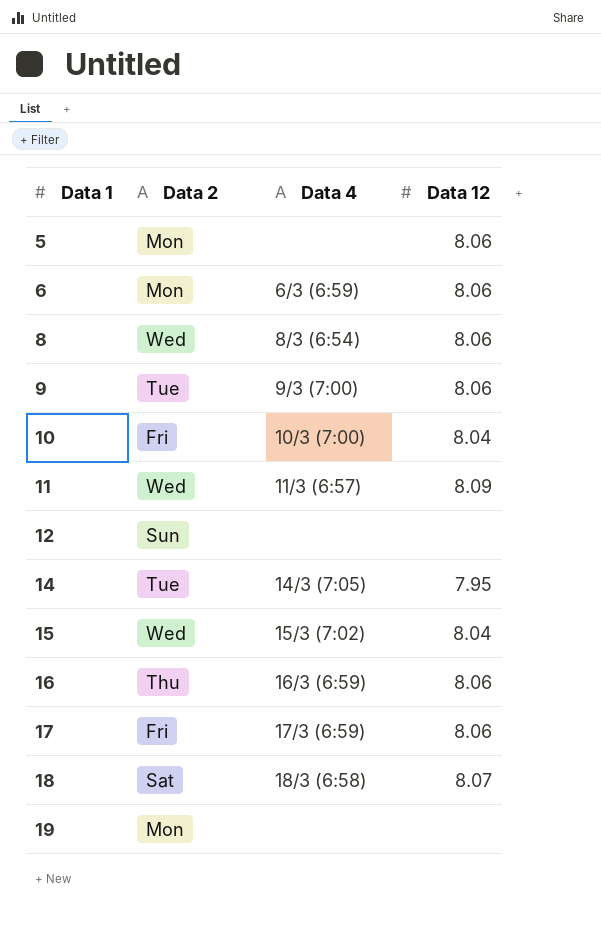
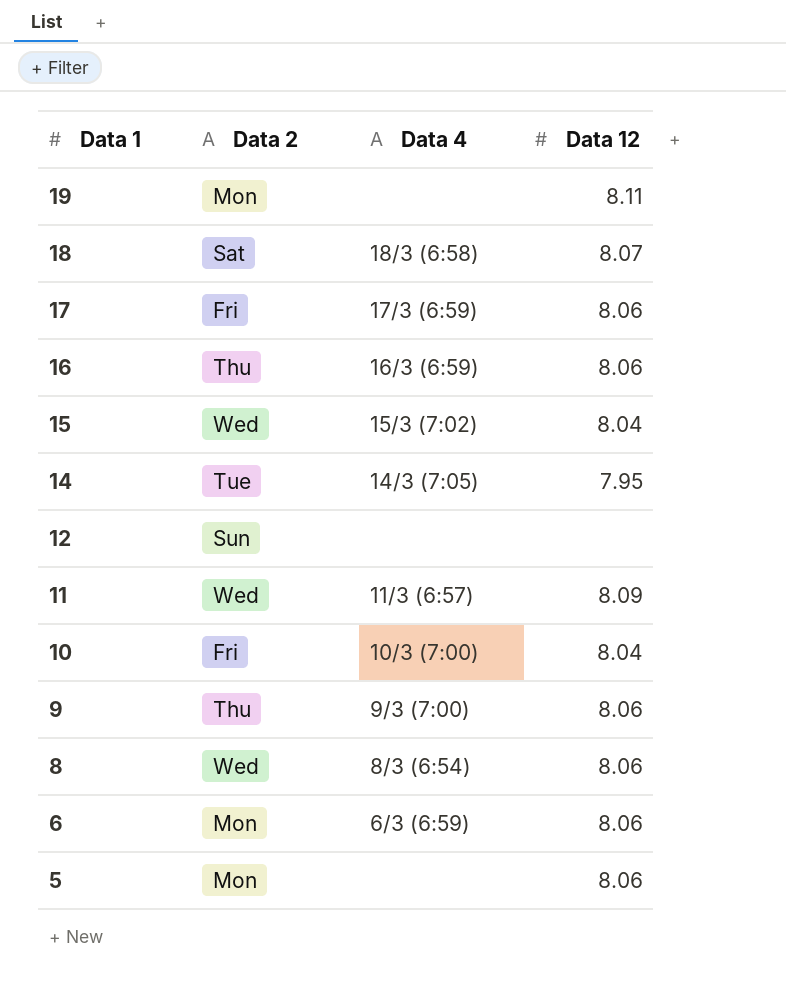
row order: Data 1 ascending -> Data 1 descending
19 | Data 12: none -> 8.11
9 | Data 2: Tue -> Thu

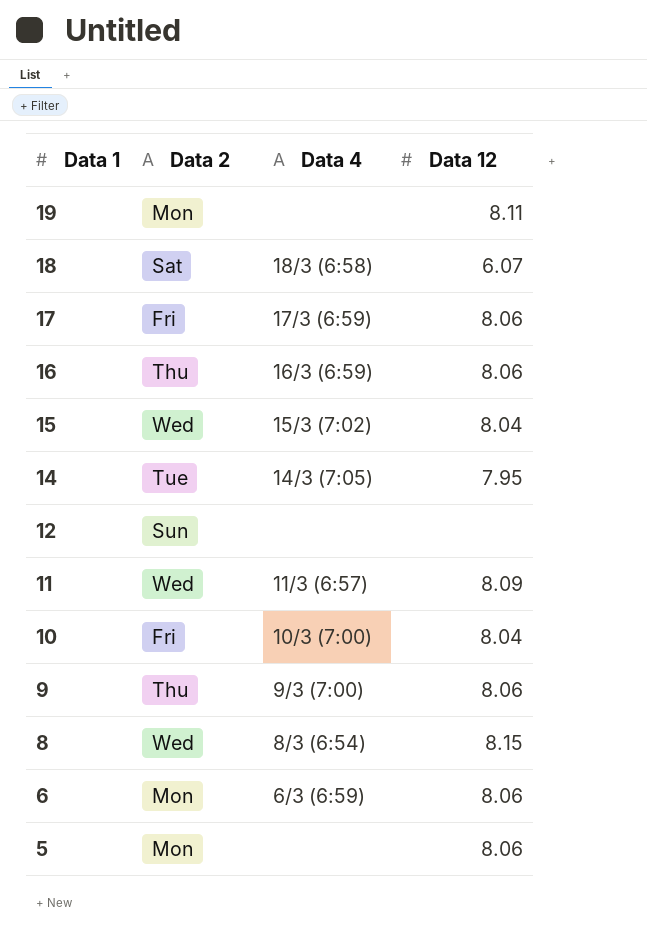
18 | Data 12: 8.07 -> 6.07
8 | Data 12: 8.06 -> 8.15

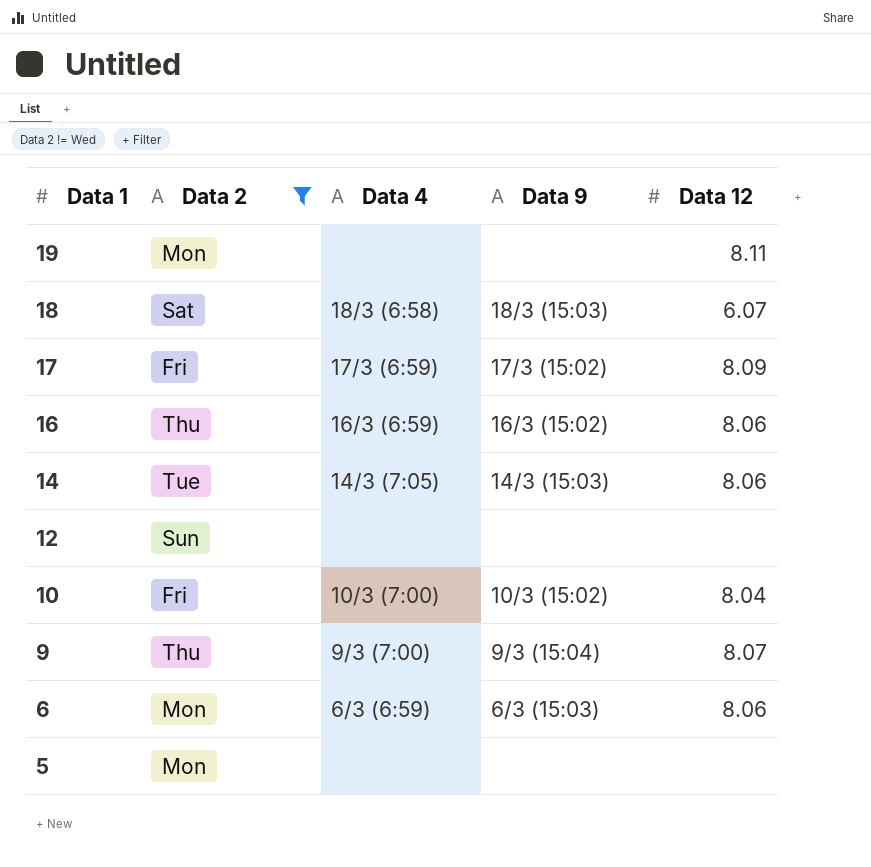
filter: none -> Data 2 != Wed
column Data 9 | position: none -> 4
17 | Data 12: 8.06 -> 8.09
14 | Data 12: 7.95 -> 8.06
9 | Data 12: 8.06 -> 8.07
5 | Data 12: 8.06 -> none

